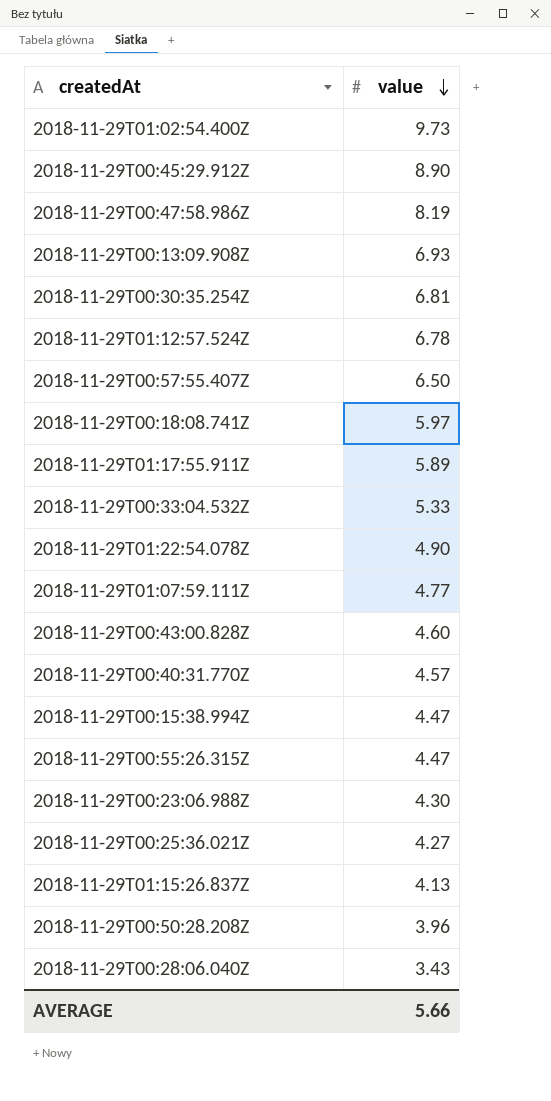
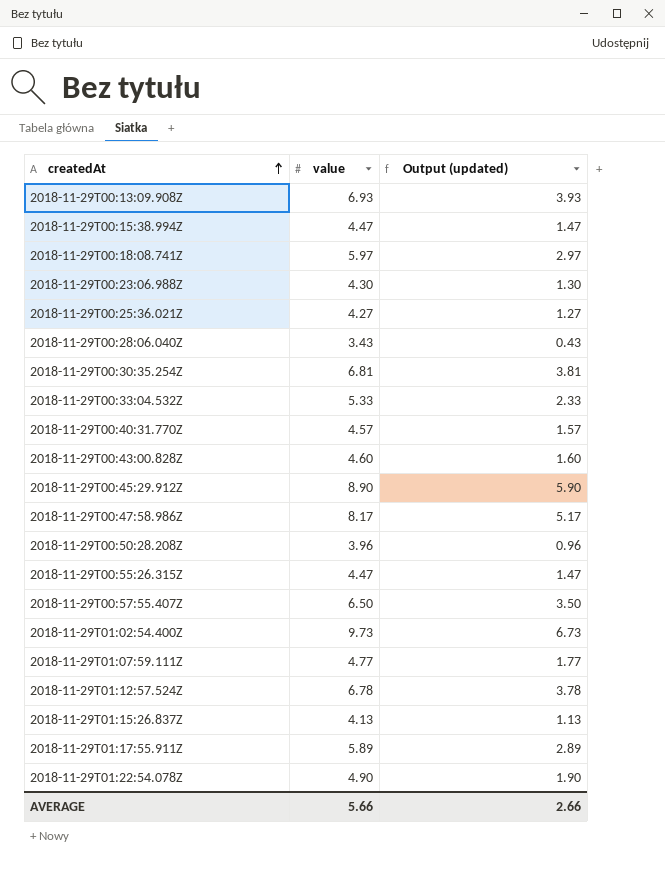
row order: value descending -> createdAt ascending
column Output (updated) | formula: none -> [value] - 3
2018-11-29T00:47:58.986Z | value: 8.19 -> 8.17

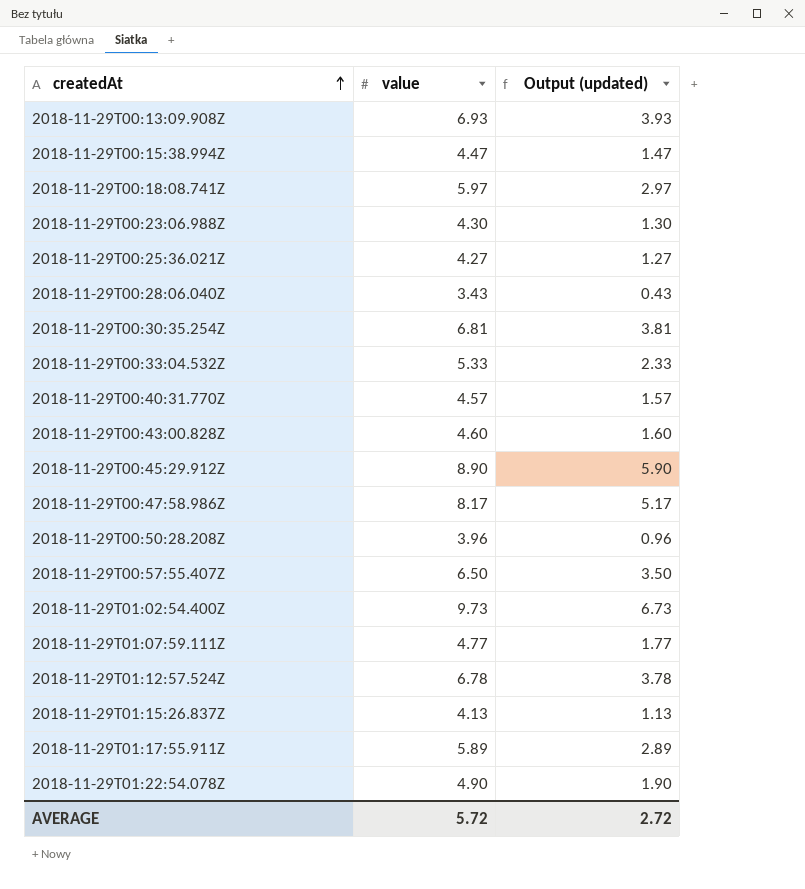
row 2018-11-29T00:55:26.315Z: 4.47 | 1.47 -> none
AVERAGE | value: 5.66 -> 5.72
AVERAGE | Output (updated): 2.66 -> 2.72

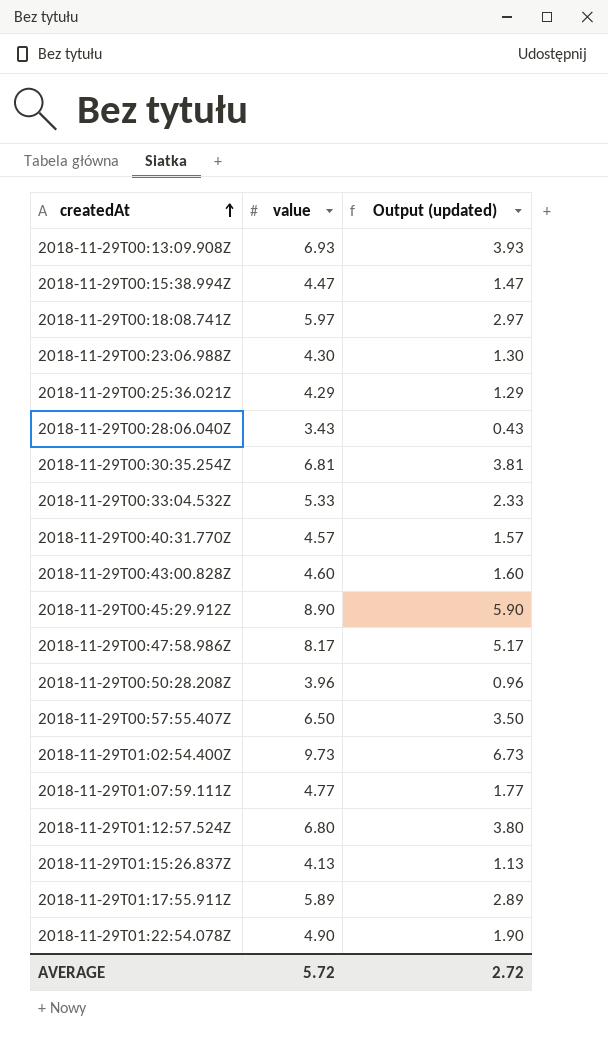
2018-11-29T00:25:36.021Z | value: 4.27 -> 4.29
2018-11-29T00:25:36.021Z | Output (updated): 1.27 -> 1.29
2018-11-29T01:12:57.524Z | value: 6.78 -> 6.80
2018-11-29T01:12:57.524Z | Output (updated): 3.78 -> 3.80

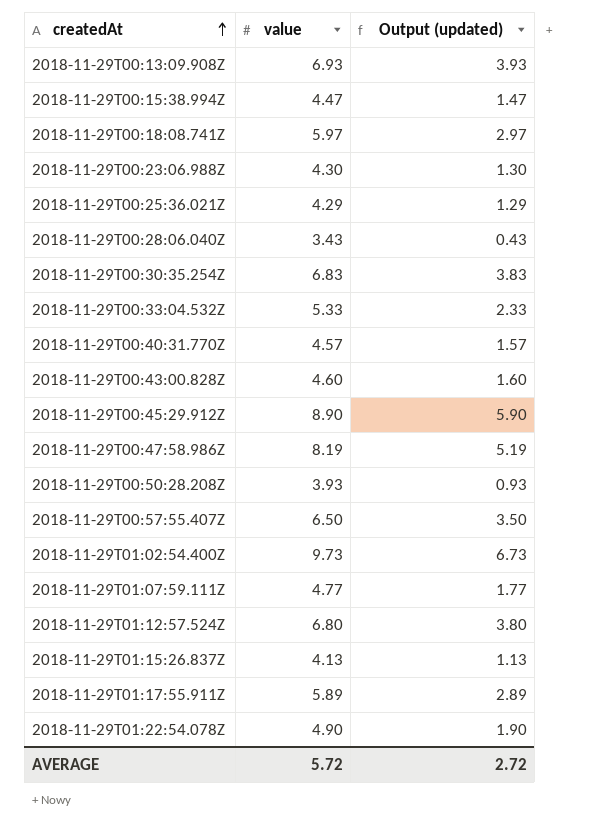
2018-11-29T00:30:35.254Z | value: 6.81 -> 6.83
2018-11-29T00:30:35.254Z | Output (updated): 3.81 -> 3.83
2018-11-29T00:47:58.986Z | value: 8.17 -> 8.19
2018-11-29T00:47:58.986Z | Output (updated): 5.17 -> 5.19
2018-11-29T00:50:28.208Z | value: 3.96 -> 3.93
2018-11-29T00:50:28.208Z | Output (updated): 0.96 -> 0.93

